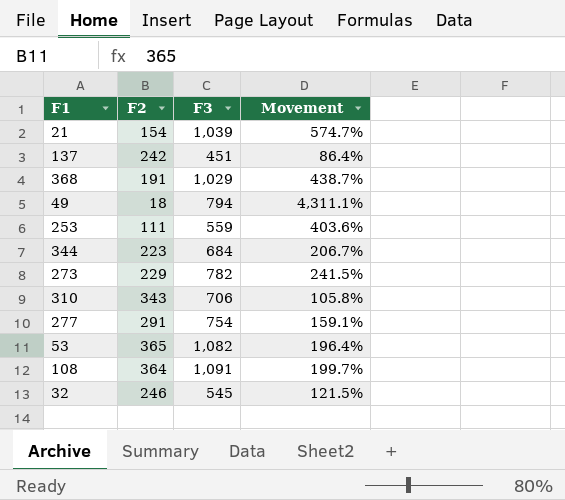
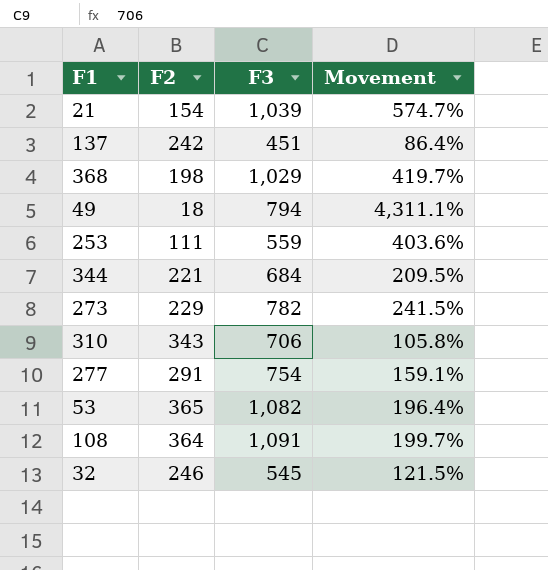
368 | F2: 191 -> 198
368 | Movement: 438.7% -> 419.7%
344 | F2: 223 -> 221
344 | Movement: 206.7% -> 209.5%

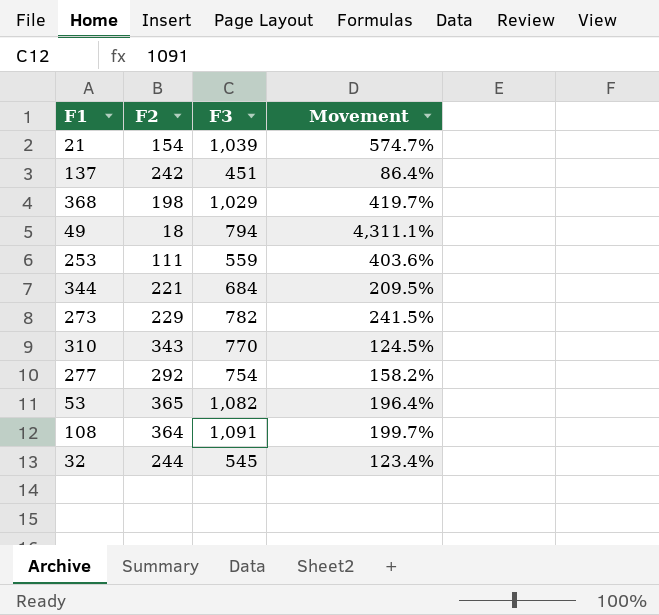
310 | F3: 706 -> 770
310 | Movement: 105.8% -> 124.5%
277 | F2: 291 -> 292
277 | Movement: 159.1% -> 158.2%
32 | F2: 246 -> 244
32 | Movement: 121.5% -> 123.4%

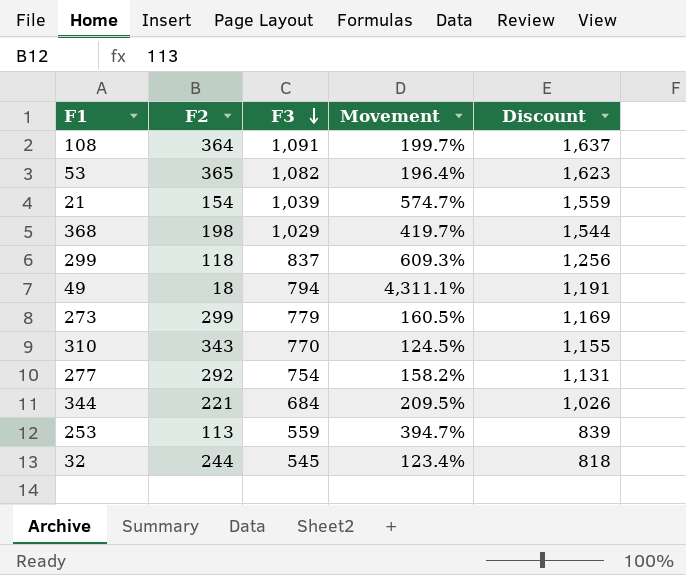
row order: none -> F3 descending
column Discount | formula: none -> [F3] * 1.5
row 137: 242 | 451 | 86.4% -> none
row 299: none -> 118 | 837 | 609.3% | 1,256
273 | F2: 229 -> 299
273 | F3: 782 -> 779
273 | Movement: 241.5% -> 160.5%
253 | F2: 111 -> 113
253 | Movement: 403.6% -> 394.7%

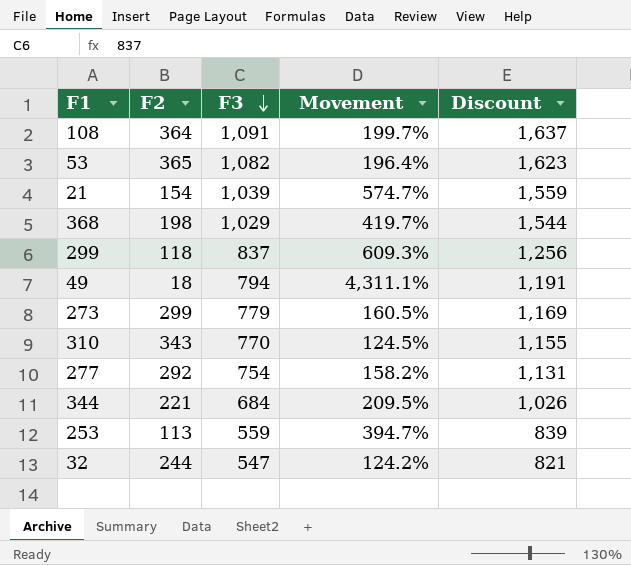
32 | F3: 545 -> 547
32 | Movement: 123.4% -> 124.2%
32 | Discount: 818 -> 821

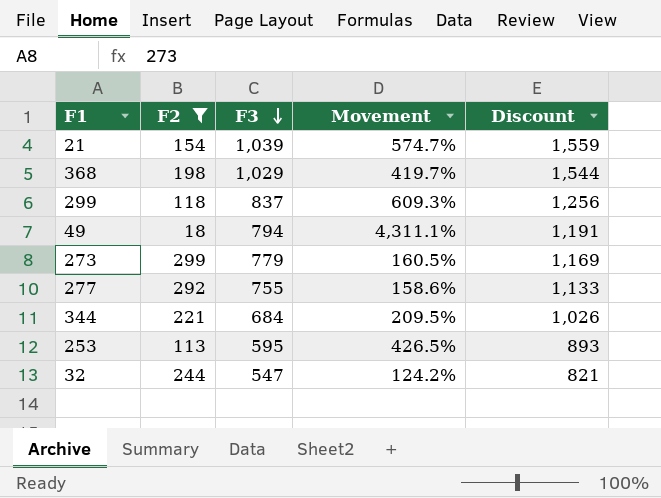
filter: none -> F2 <= 299
277 | F3: 754 -> 755
277 | Movement: 158.2% -> 158.6%
277 | Discount: 1,131 -> 1,133
253 | F3: 559 -> 595
253 | Movement: 394.7% -> 426.5%
253 | Discount: 839 -> 893

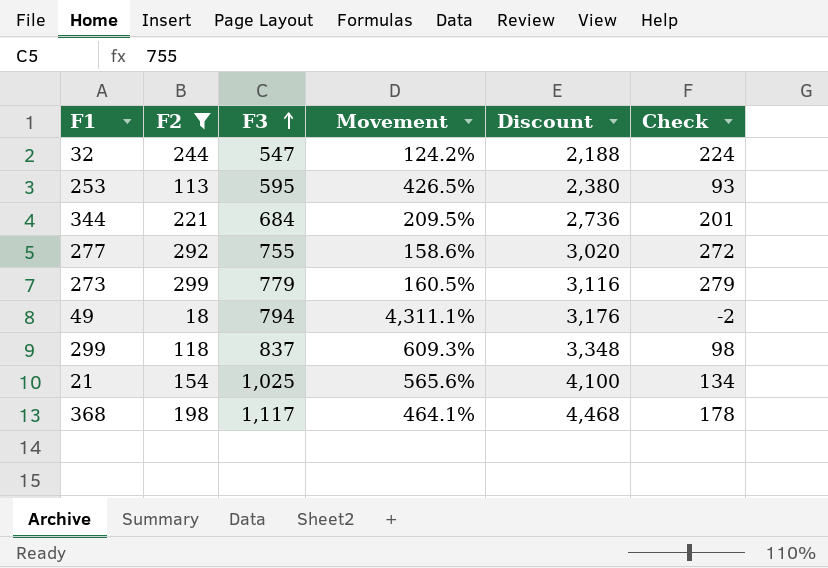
row order: F3 descending -> F3 ascending
column Discount | formula: [F3] * 1.5 -> [F3] * 4
column Check | formula: none -> [F2] - 20
21 | F3: 1,039 -> 1,025
21 | Movement: 574.7% -> 565.6%
368 | F3: 1,029 -> 1,117
368 | Movement: 419.7% -> 464.1%

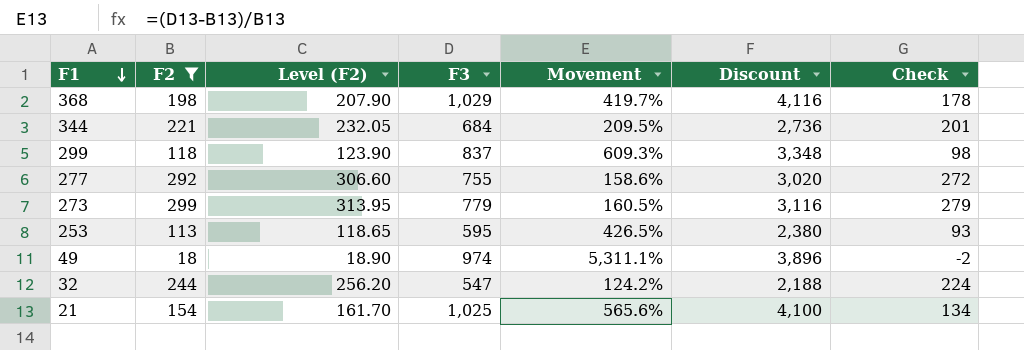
row order: F3 ascending -> F1 descending
column Level (F2) | formula: none -> [F2] * 1.05
368 | F3: 1,117 -> 1,029
368 | Movement: 464.1% -> 419.7%
368 | Discount: 4,468 -> 4,116
49 | F3: 794 -> 974
49 | Movement: 4,311.1% -> 5,311.1%
49 | Discount: 3,176 -> 3,896

